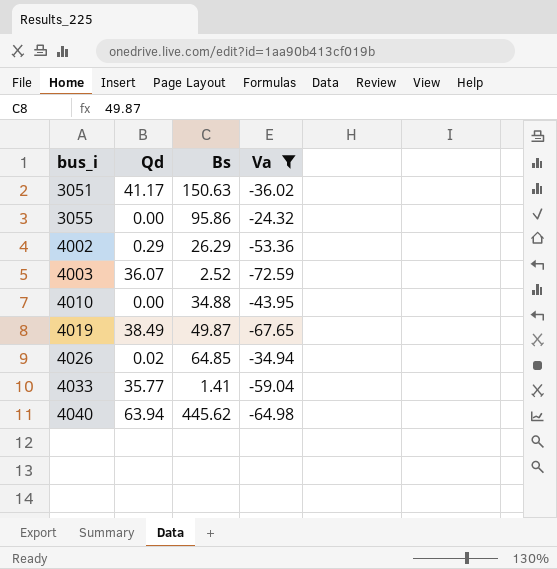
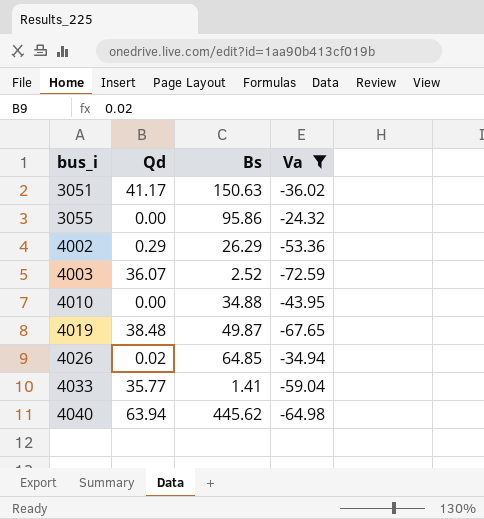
4019 | Qd: 38.49 -> 38.48

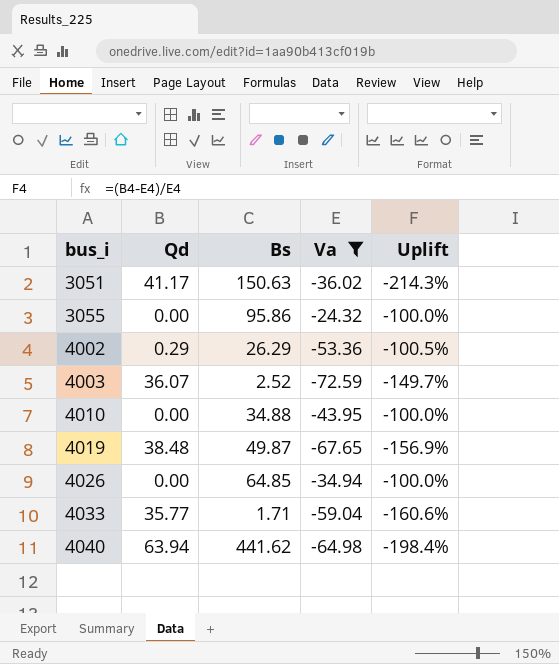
column Uplift | formula: none -> ([Qd] - [Va]) / [Va]
4026 | Qd: 0.02 -> 0.00
4033 | Bs: 1.41 -> 1.71
4040 | Bs: 445.62 -> 441.62

